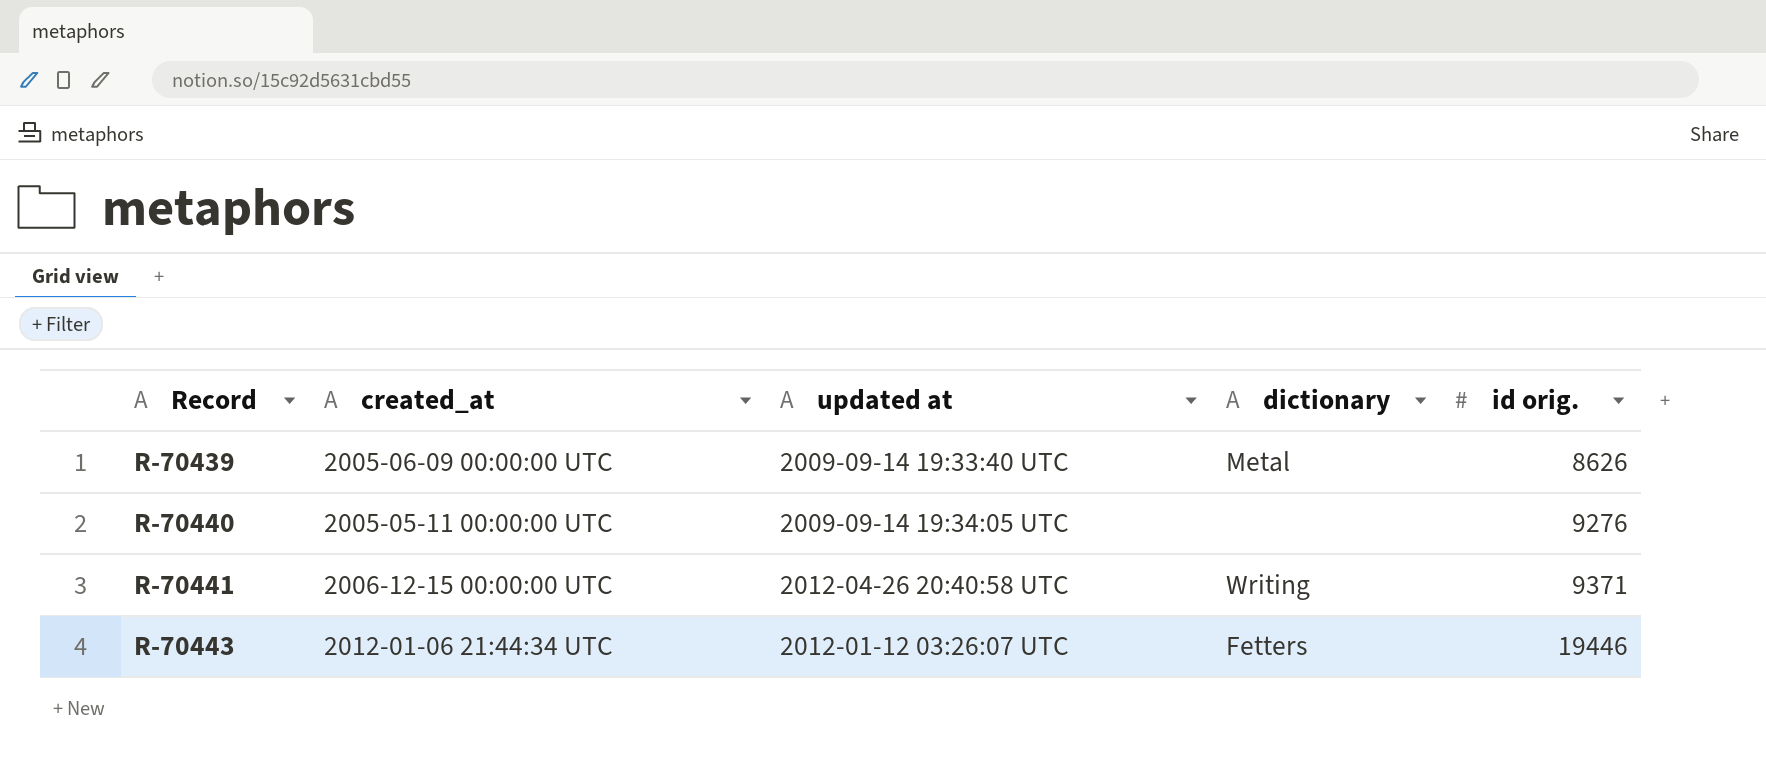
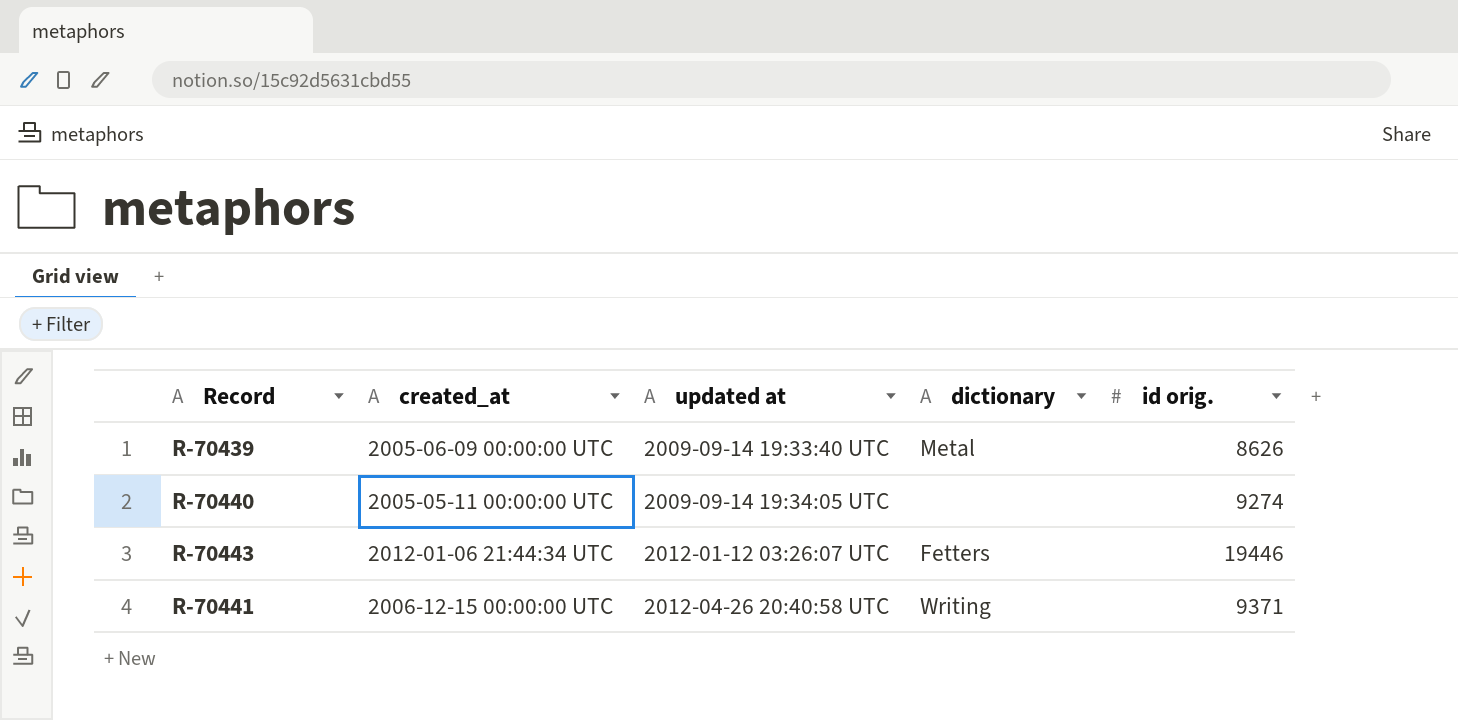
row order: Record ascending -> updated at ascending
R-70440 | id orig.: 9276 -> 9274

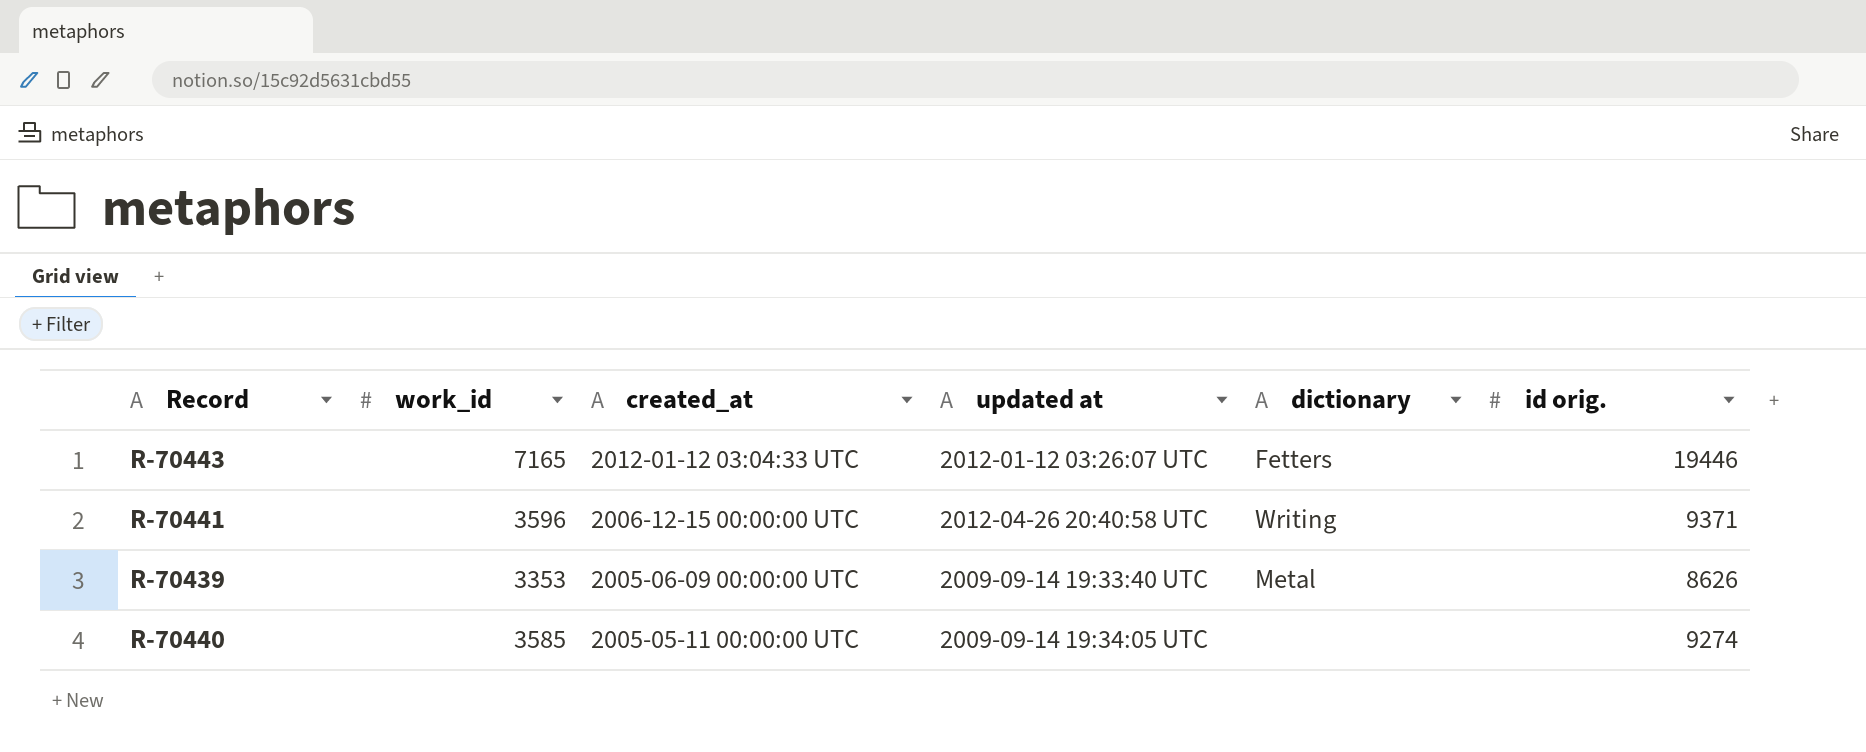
row order: updated at ascending -> created_at descending
column work_id | position: none -> 2
R-70443 | created_at: 2012-01-06 21:44:34 UTC -> 2012-01-12 03:04:33 UTC

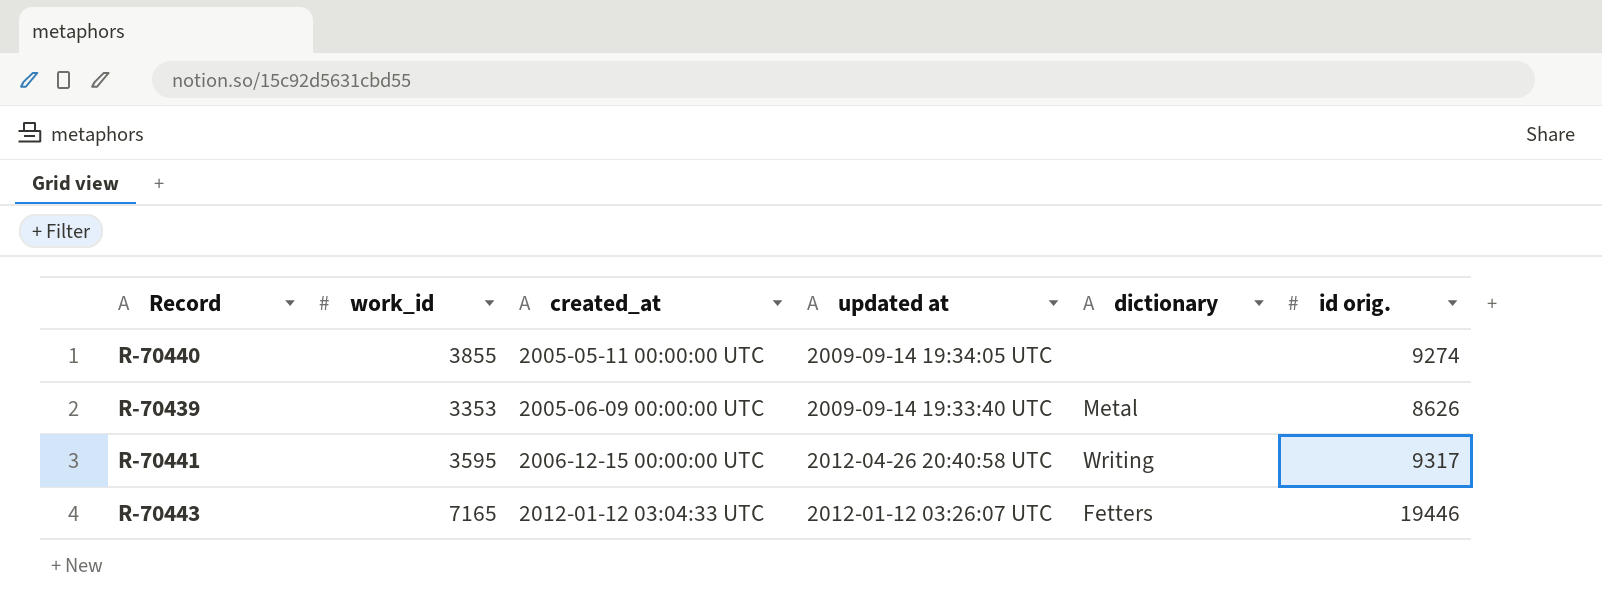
row order: created_at descending -> created_at ascending
R-70440 | work_id: 3585 -> 3855
R-70441 | work_id: 3596 -> 3595
R-70441 | id orig.: 9371 -> 9317

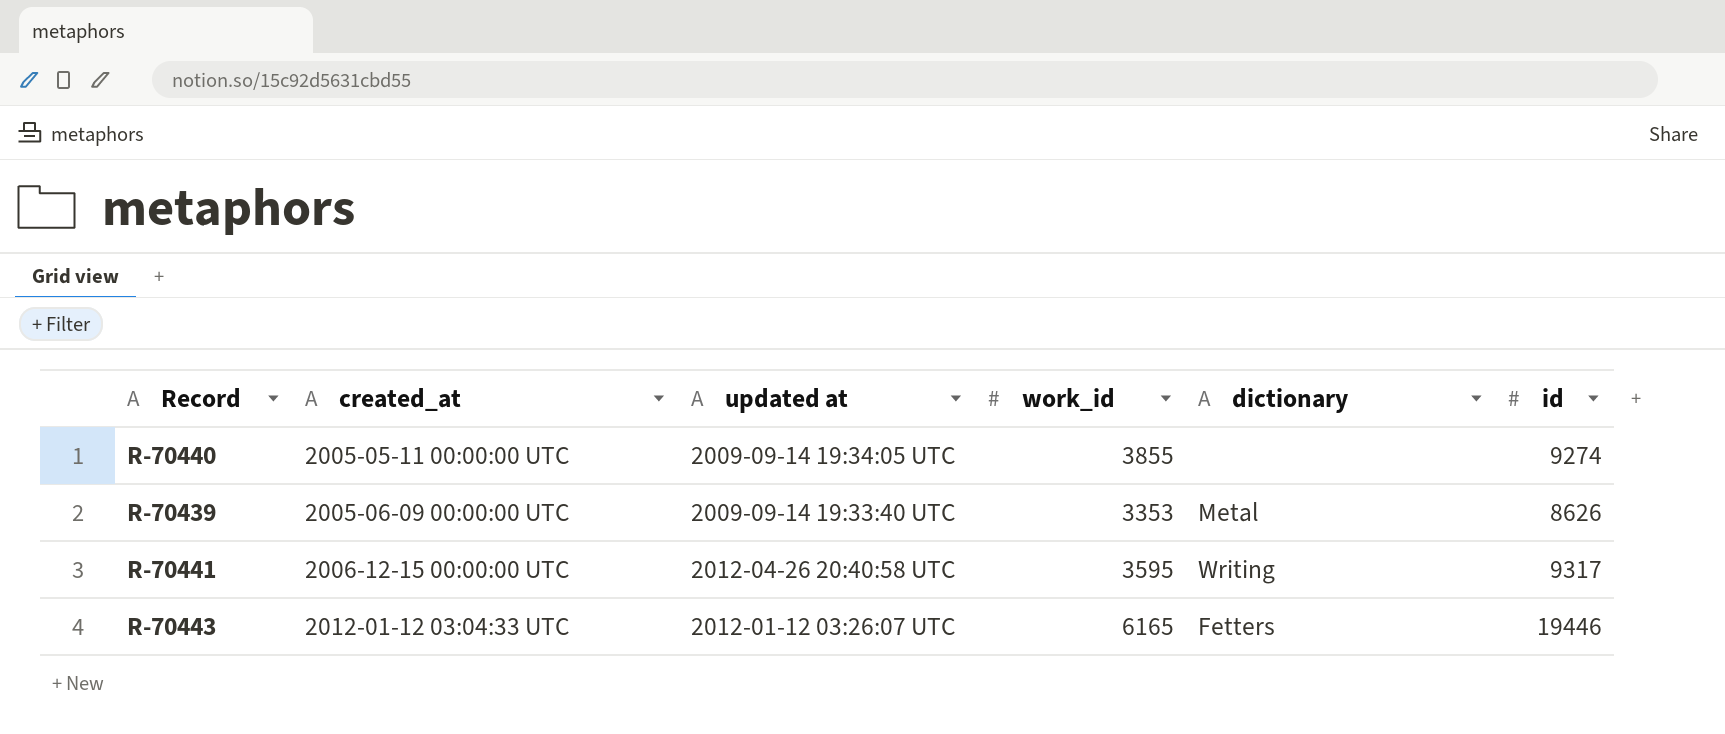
column work_id | position: 2 -> 4
column name: id orig. -> id
R-70443 | work_id: 7165 -> 6165

